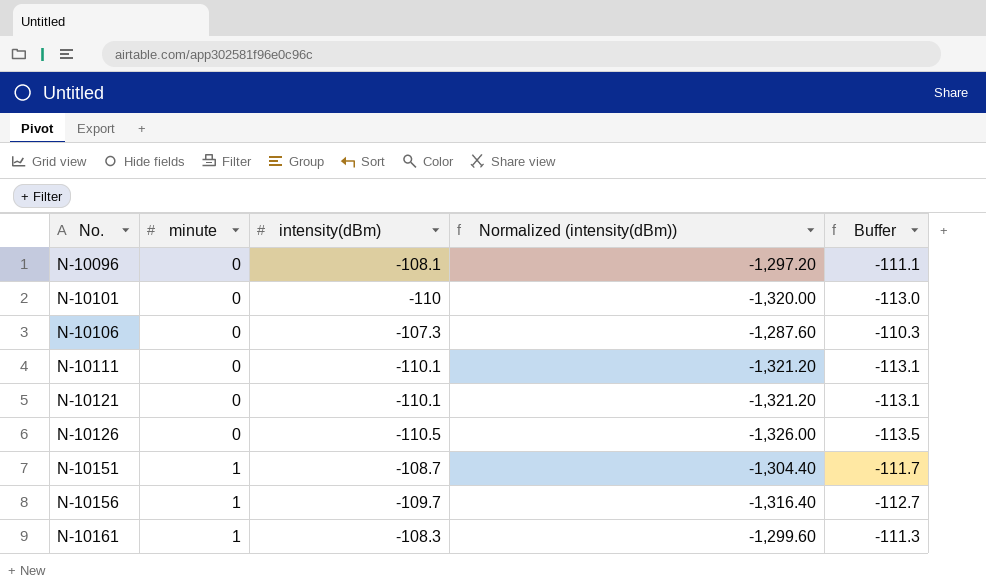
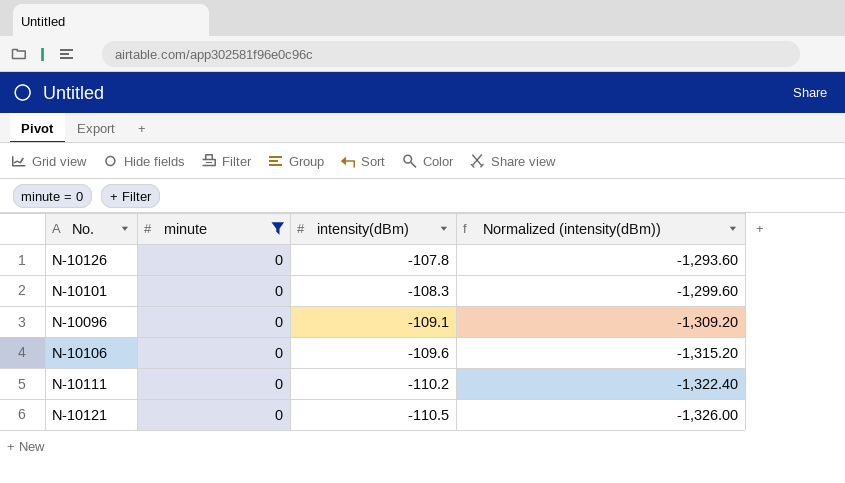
filter: none -> minute = 0
row order: No. ascending -> intensity(dBm) descending
column Buffer | formula: [intensity(dBm)] - 3 -> none
N-10126 | intensity(dBm): -110.5 -> -107.8
N-10126 | Normalized (intensity(dBm)): -1,326.00 -> -1,293.60
N-10101 | intensity(dBm): -110 -> -108.3
N-10101 | Normalized (intensity(dBm)): -1,320.00 -> -1,299.60
N-10096 | intensity(dBm): -108.1 -> -109.1
N-10096 | Normalized (intensity(dBm)): -1,297.20 -> -1,309.20
N-10106 | intensity(dBm): -107.3 -> -109.6
N-10106 | Normalized (intensity(dBm)): -1,287.60 -> -1,315.20
N-10111 | intensity(dBm): -110.1 -> -110.2
N-10111 | Normalized (intensity(dBm)): -1,321.20 -> -1,322.40
N-10121 | intensity(dBm): -110.1 -> -110.5
N-10121 | Normalized (intensity(dBm)): -1,321.20 -> -1,326.00

